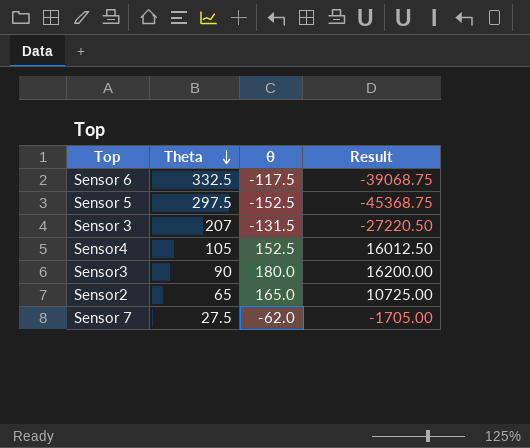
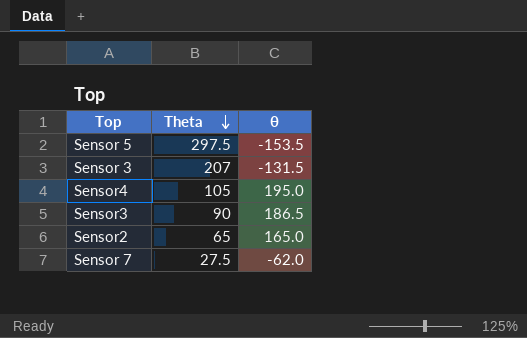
column Result | formula: [Theta] * [θ] -> none
row Sensor 6: 332.5 | -117.5 | -39068.75 -> none
Sensor 5 | θ: -152.5 -> -153.5
Sensor4 | θ: 152.5 -> 195.0
Sensor3 | θ: 180.0 -> 186.5

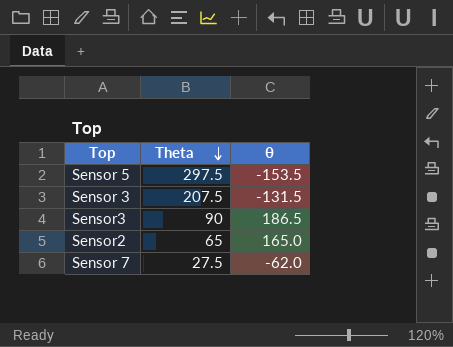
row Sensor4: 105 | 195.0 -> none
Sensor 3 | Theta: 207 -> 207.5

